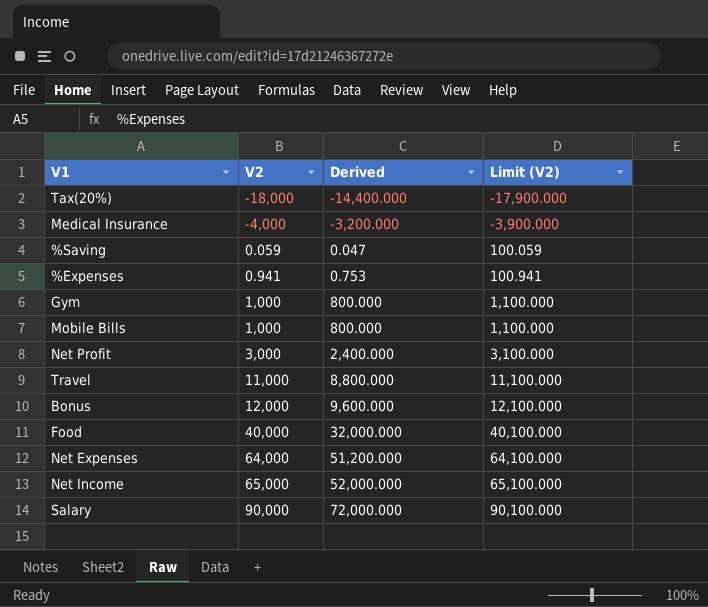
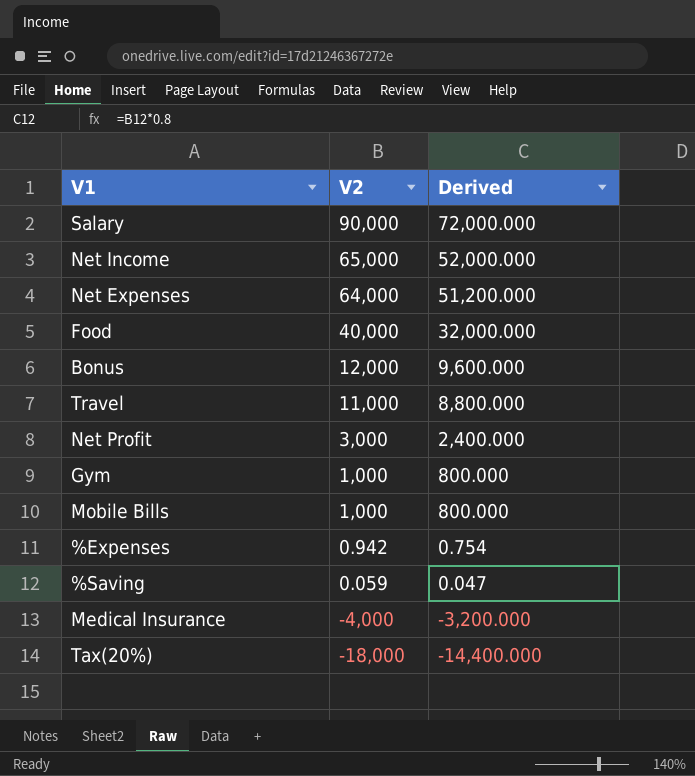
row order: V2 ascending -> V2 descending
column Limit (V2) | formula: [V2] + 100 -> none
%Expenses | V2: 0.941 -> 0.942
%Expenses | Derived: 0.753 -> 0.754

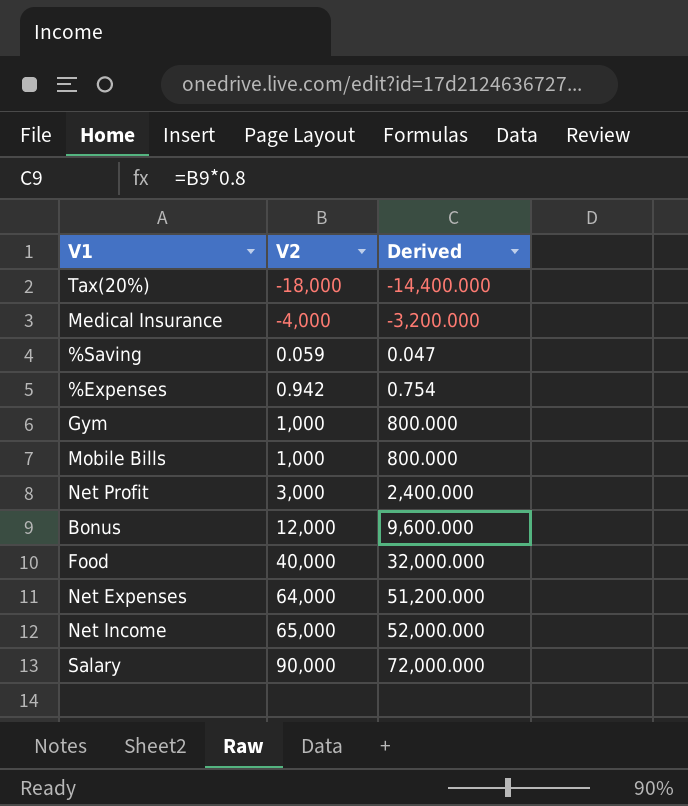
row order: V2 descending -> V2 ascending
row Travel: 11,000 | 8,800.000 -> none

